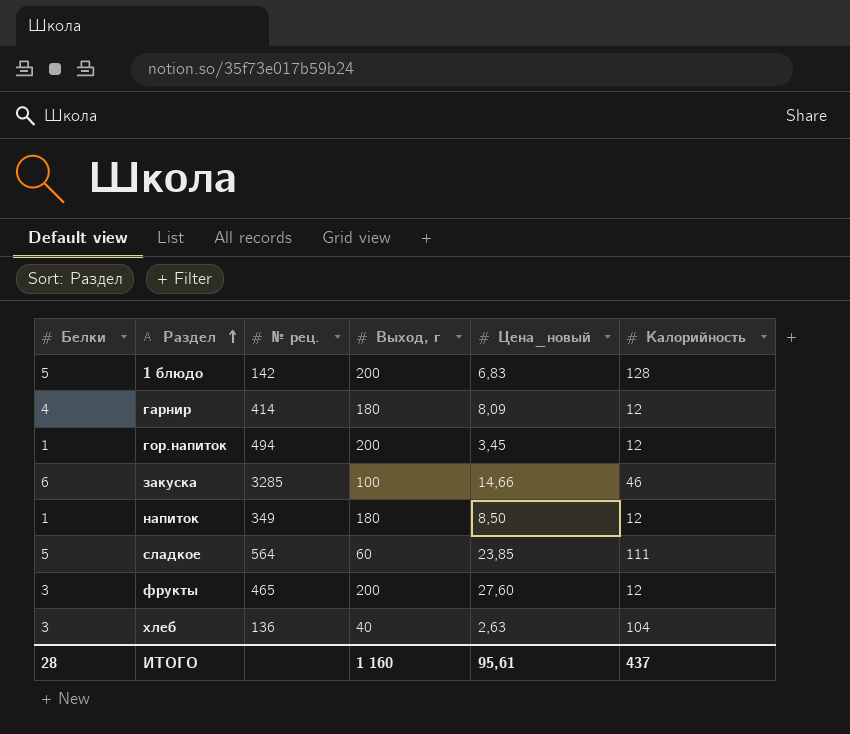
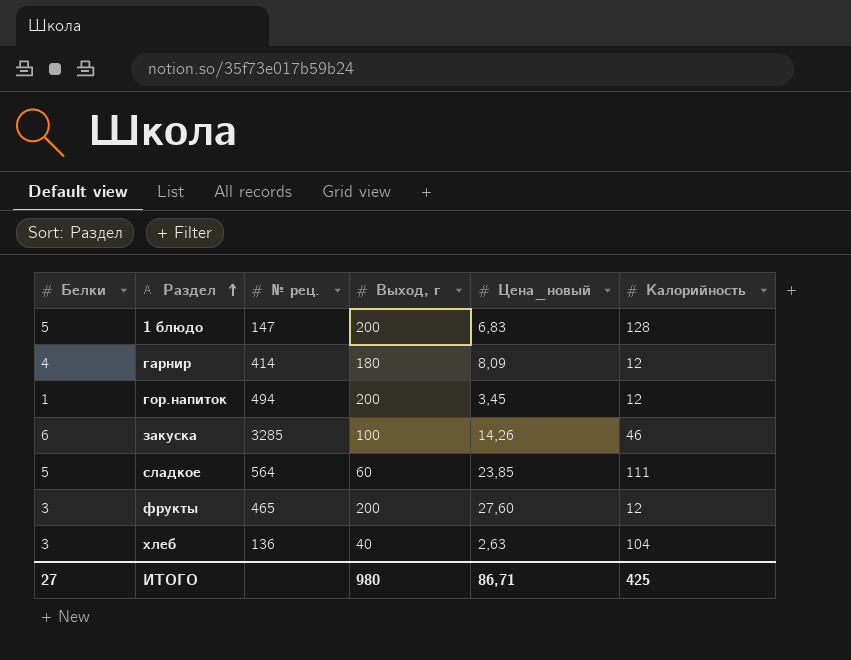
row напиток: 1 | 349 | 180 | 8,50 | 12 -> none
1 блюдо | № рец.: 142 -> 147
закуска | Цена_новый: 14,66 -> 14,26
ИТОГО | Белки: 28 -> 27
ИТОГО | Выход, г: 1 160 -> 980
ИТОГО | Цена_новый: 95,61 -> 86,71
ИТОГО | Калорийность: 437 -> 425

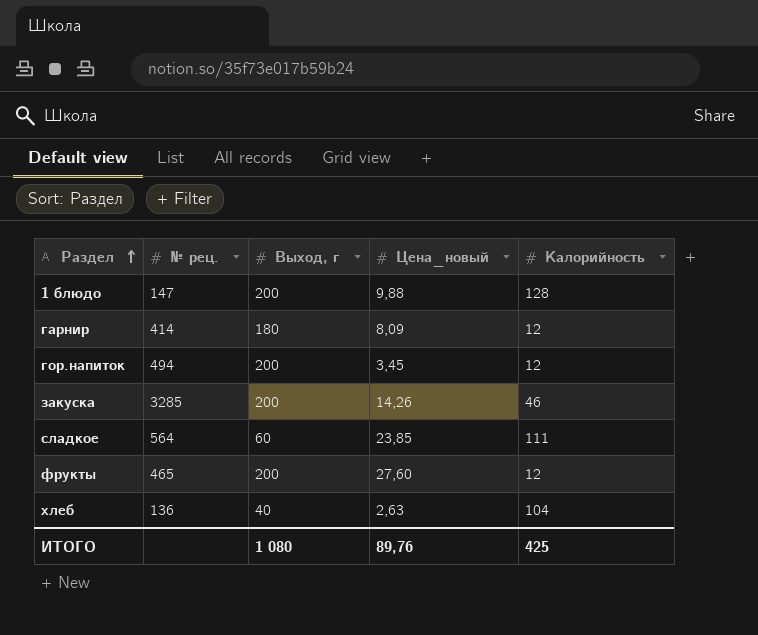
column Белки | position: 1 -> none
1 блюдо | Цена_новый: 6,83 -> 9,88
закуска | Выход, г: 100 -> 200
ИТОГО | Выход, г: 980 -> 1 080
ИТОГО | Цена_новый: 86,71 -> 89,76

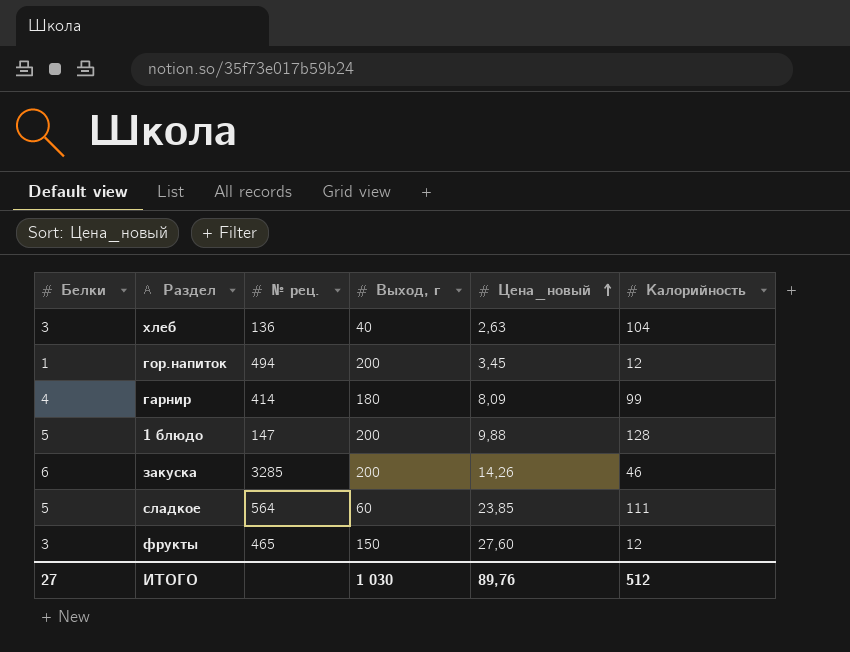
row order: Раздел ascending -> Цена_новый ascending
column Белки | position: none -> 1
гарнир | Калорийность: 12 -> 99
фрукты | Выход, г: 200 -> 150
ИТОГО | Выход, г: 1 080 -> 1 030
ИТОГО | Калорийность: 425 -> 512

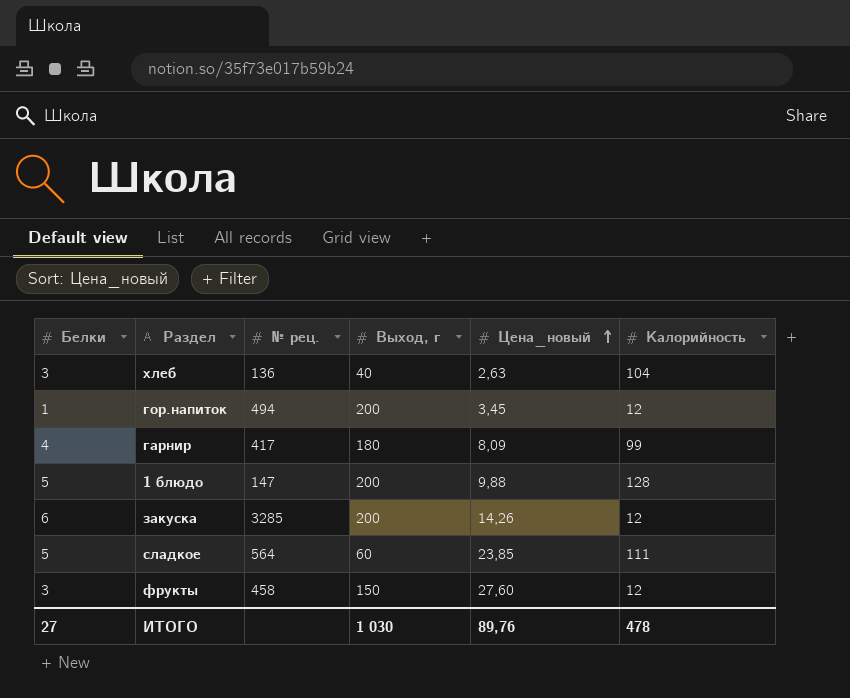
гарнир | № рец.: 414 -> 417
закуска | Калорийность: 46 -> 12
фрукты | № рец.: 465 -> 458
ИТОГО | Калорийность: 512 -> 478

